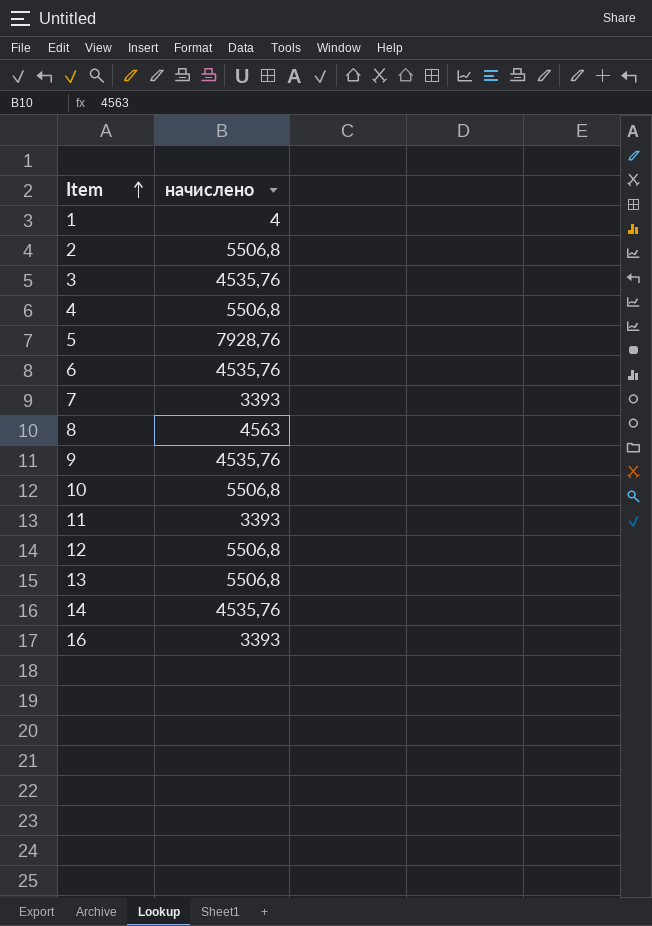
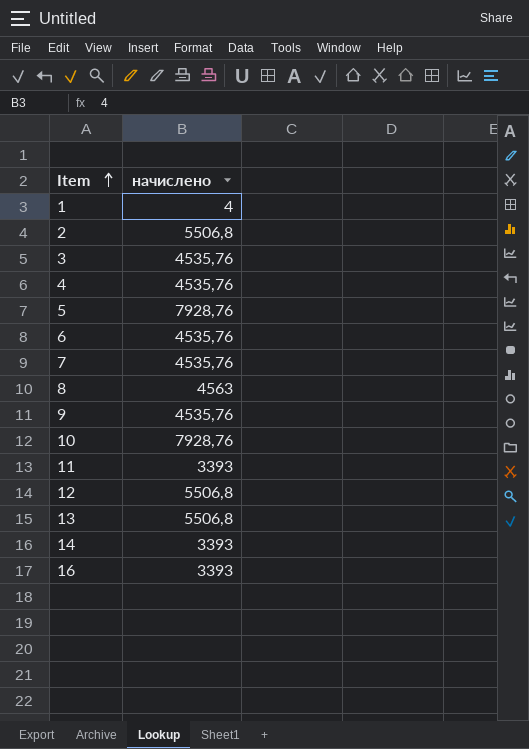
4 | начислено: 5506,8 -> 4535,76
7 | начислено: 3393 -> 4535,76
10 | начислено: 5506,8 -> 7928,76
14 | начислено: 4535,76 -> 3393

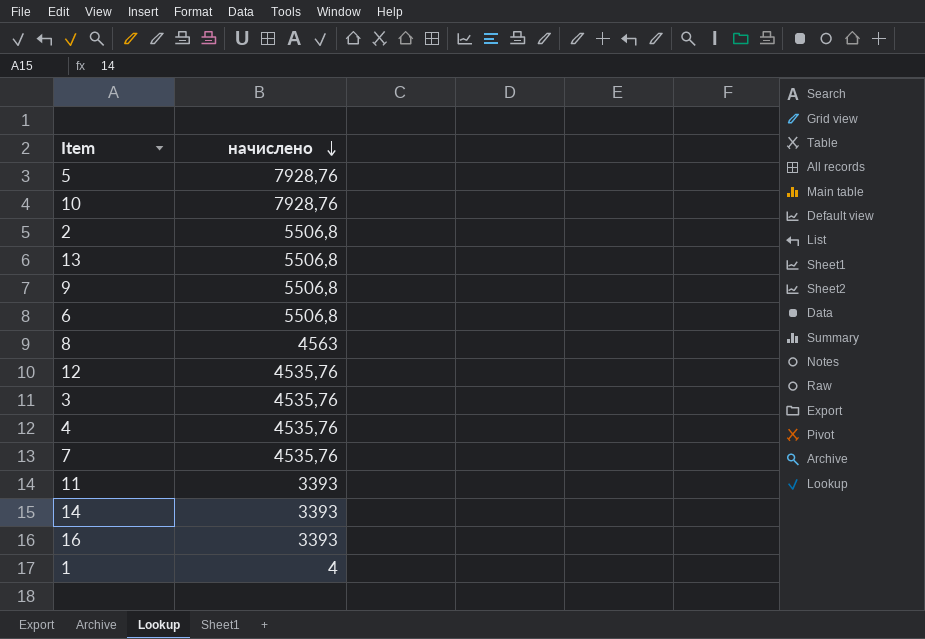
row order: Item ascending -> начислено descending
9 | начислено: 4535,76 -> 5506,8
6 | начислено: 4535,76 -> 5506,8
12 | начислено: 5506,8 -> 4535,76

